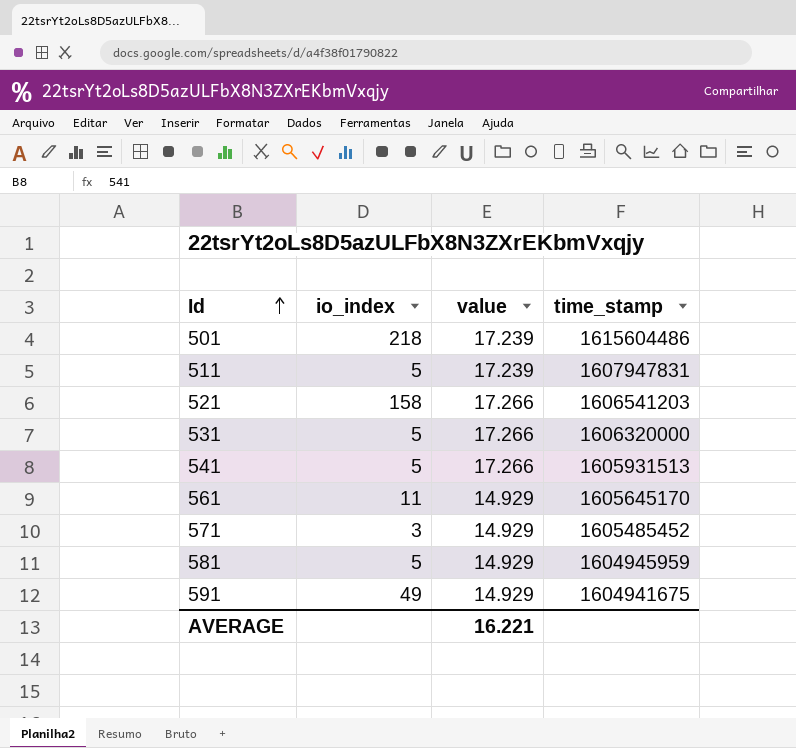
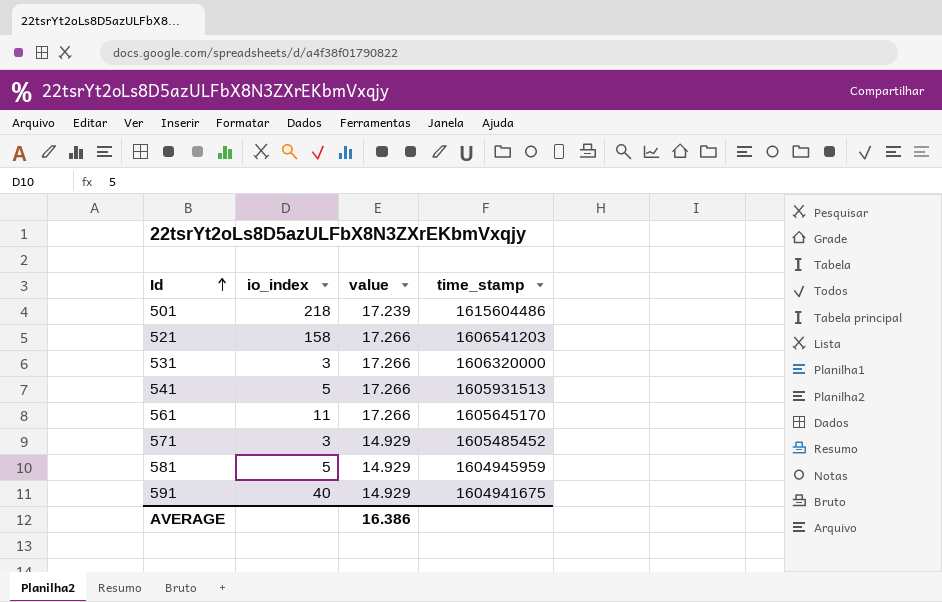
row 511: 5 | 17.239 | 1607947831 -> none
531 | io_index: 5 -> 3
561 | value: 14.929 -> 17.266
591 | io_index: 49 -> 40
AVERAGE | value: 16.221 -> 16.386

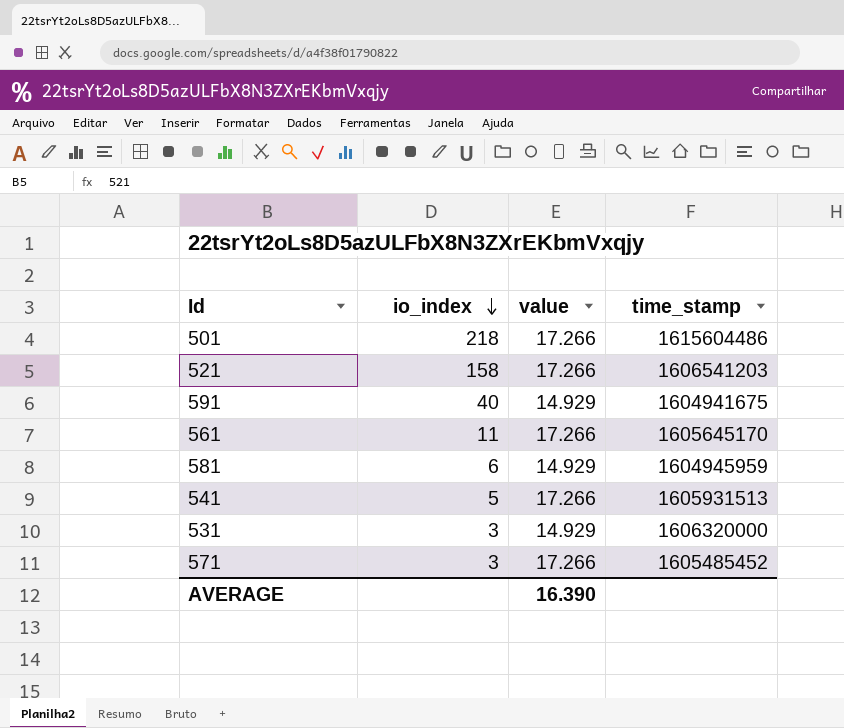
row order: Id ascending -> io_index descending
501 | value: 17.239 -> 17.266
581 | io_index: 5 -> 6
531 | value: 17.266 -> 14.929
571 | value: 14.929 -> 17.266
AVERAGE | value: 16.386 -> 16.390

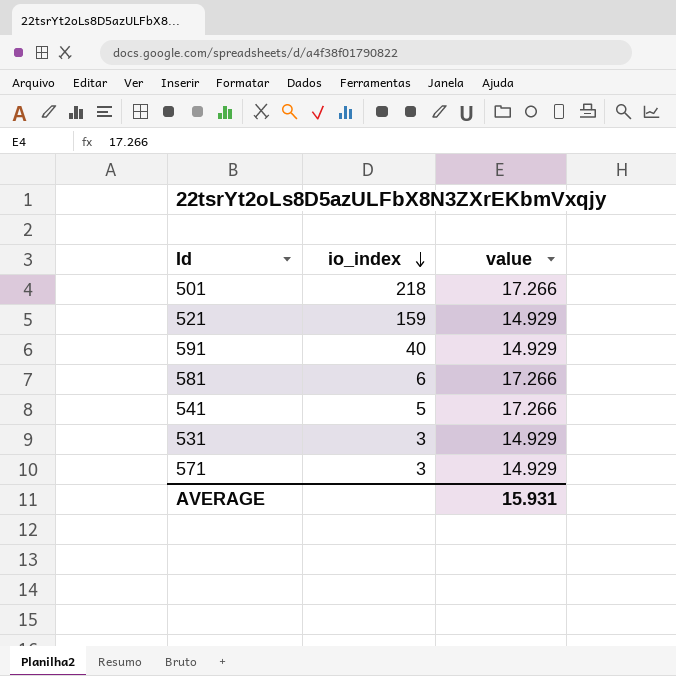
column time_stamp | position: 4 -> none
row 561: 11 | 17.266 | 1605645170 -> none
521 | io_index: 158 -> 159
521 | value: 17.266 -> 14.929
581 | value: 14.929 -> 17.266
571 | value: 17.266 -> 14.929
AVERAGE | value: 16.390 -> 15.931

